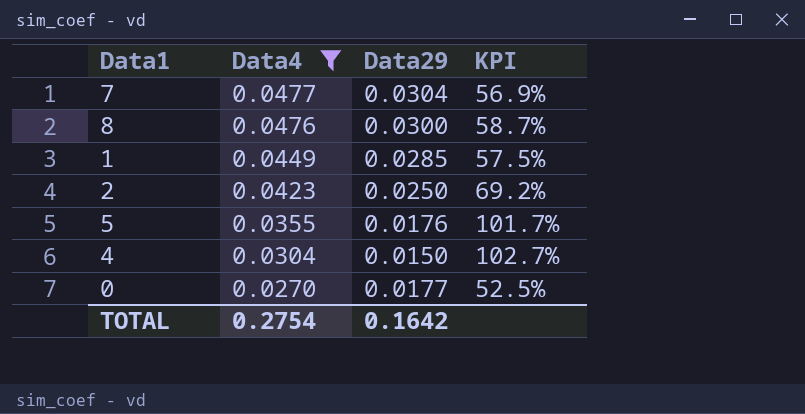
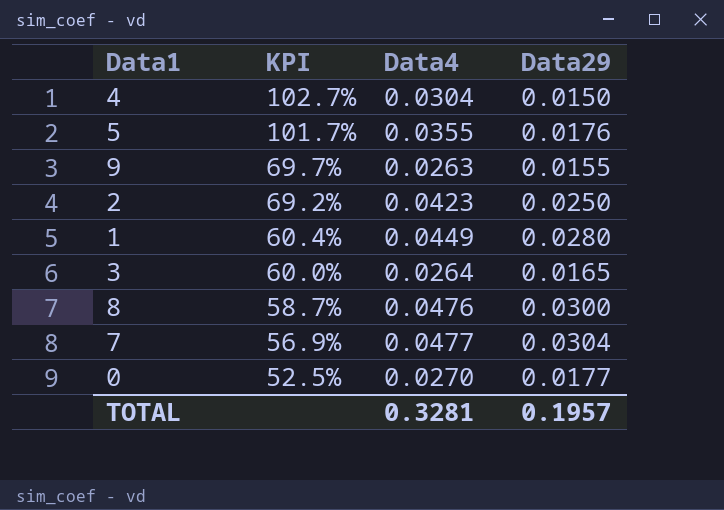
filter: Data4 >= 0.0270 -> none
row order: Data4 descending -> KPI descending
column KPI | position: 4 -> 2
1 | KPI: 57.5% -> 60.4%
1 | Data29: 0.0285 -> 0.0280
TOTAL | Data4: 0.2754 -> 0.3281
TOTAL | Data29: 0.1642 -> 0.1957

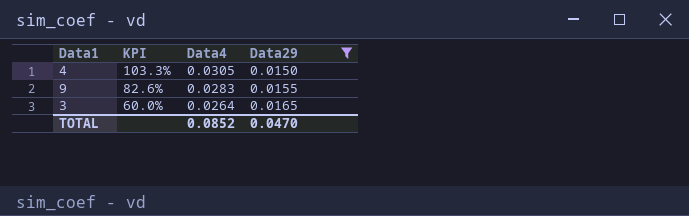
filter: none -> Data29 <= 0.0165
4 | KPI: 102.7% -> 103.3%
4 | Data4: 0.0304 -> 0.0305
9 | KPI: 69.7% -> 82.6%
9 | Data4: 0.0263 -> 0.0283
TOTAL | Data4: 0.3281 -> 0.0852
TOTAL | Data29: 0.1957 -> 0.0470

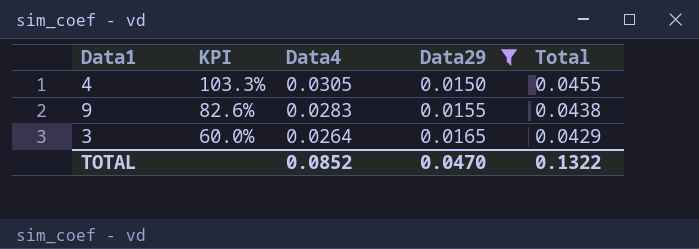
column Total | formula: none -> [Data4] + [Data29]

